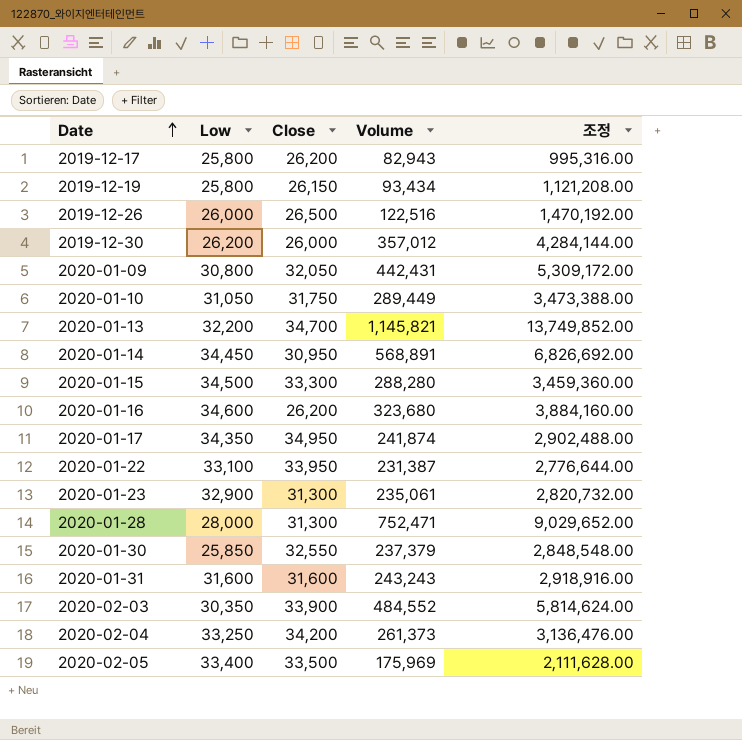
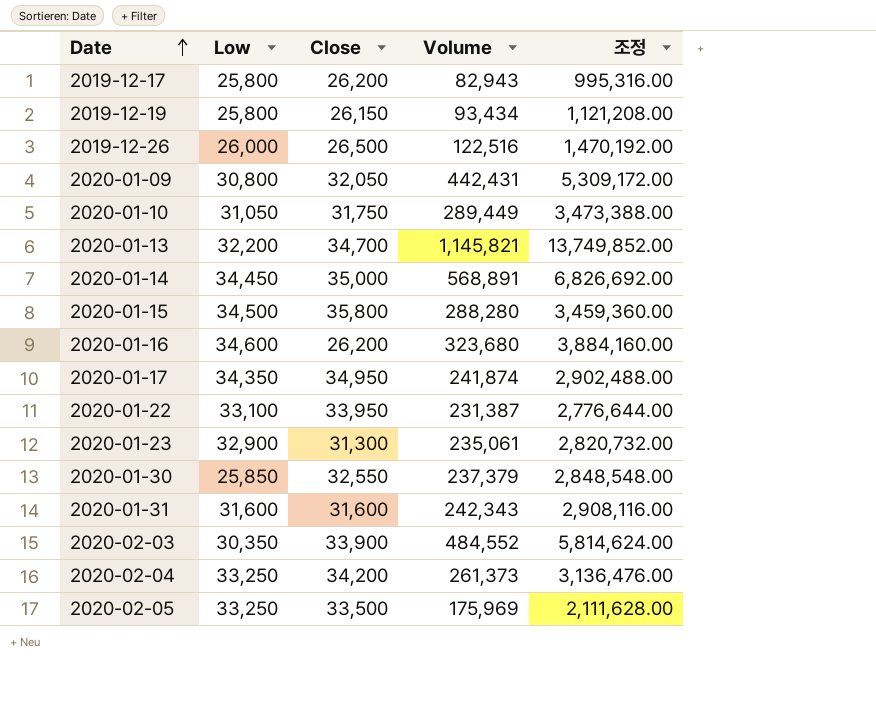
row 2019-12-30: 26,200 | 26,000 | 357,012 | 4,284,144.00 -> none
row 2020-01-28: 28,000 | 31,300 | 752,471 | 9,029,652.00 -> none
2020-01-14 | Close: 30,950 -> 35,000
2020-01-15 | Close: 33,300 -> 35,800
2020-01-31 | Volume: 243,243 -> 242,343
2020-01-31 | 조정: 2,918,916.00 -> 2,908,116.00
2020-02-05 | Low: 33,400 -> 33,250

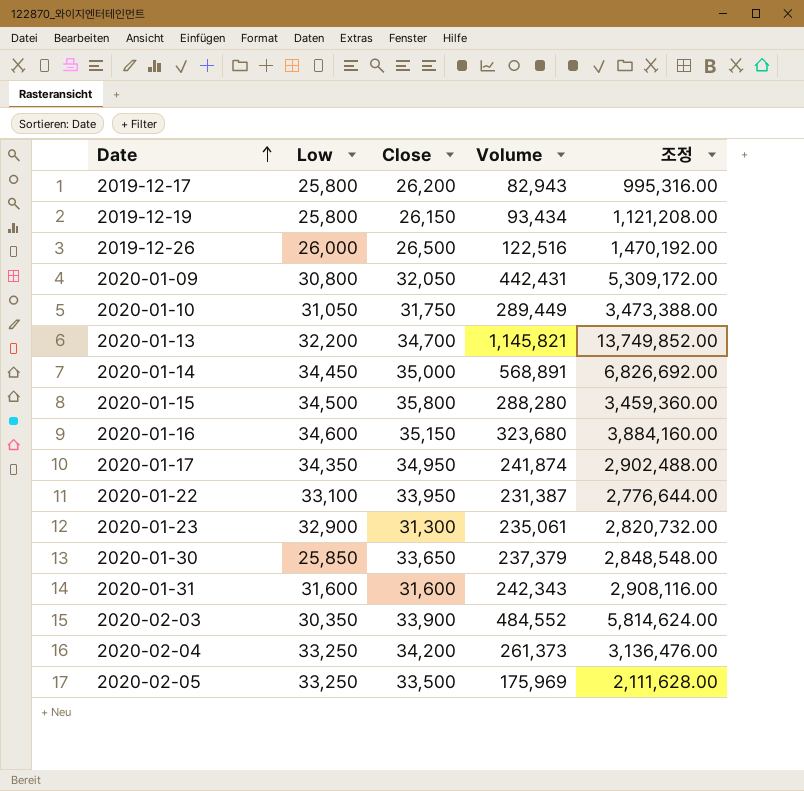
2020-01-16 | Close: 26,200 -> 35,150
2020-01-30 | Close: 32,550 -> 33,650

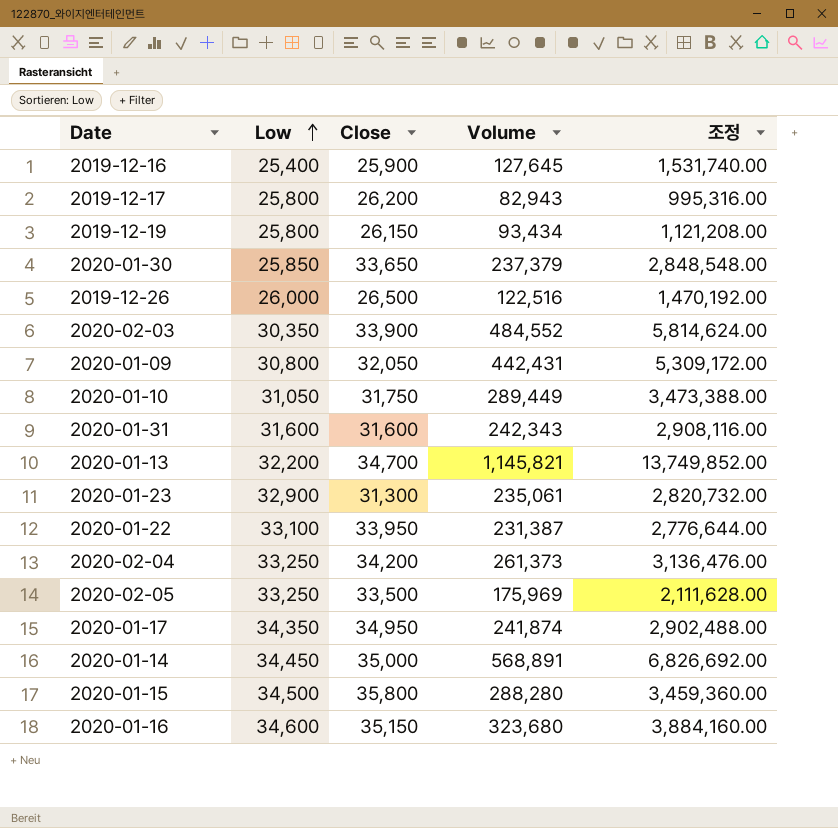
row order: Date ascending -> Low ascending
row 2019-12-16: none -> 25,400 | 25,900 | 127,645 | 1,531,740.00

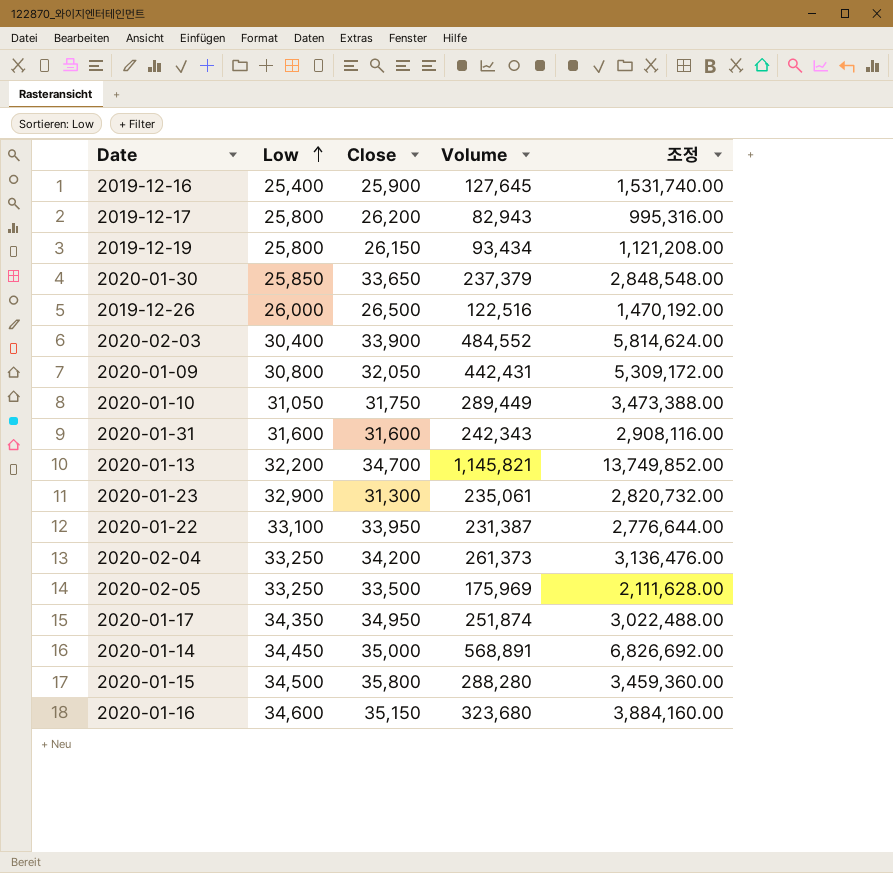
2020-02-03 | Low: 30,350 -> 30,400
2020-01-17 | Volume: 241,874 -> 251,874
2020-01-17 | 조정: 2,902,488.00 -> 3,022,488.00

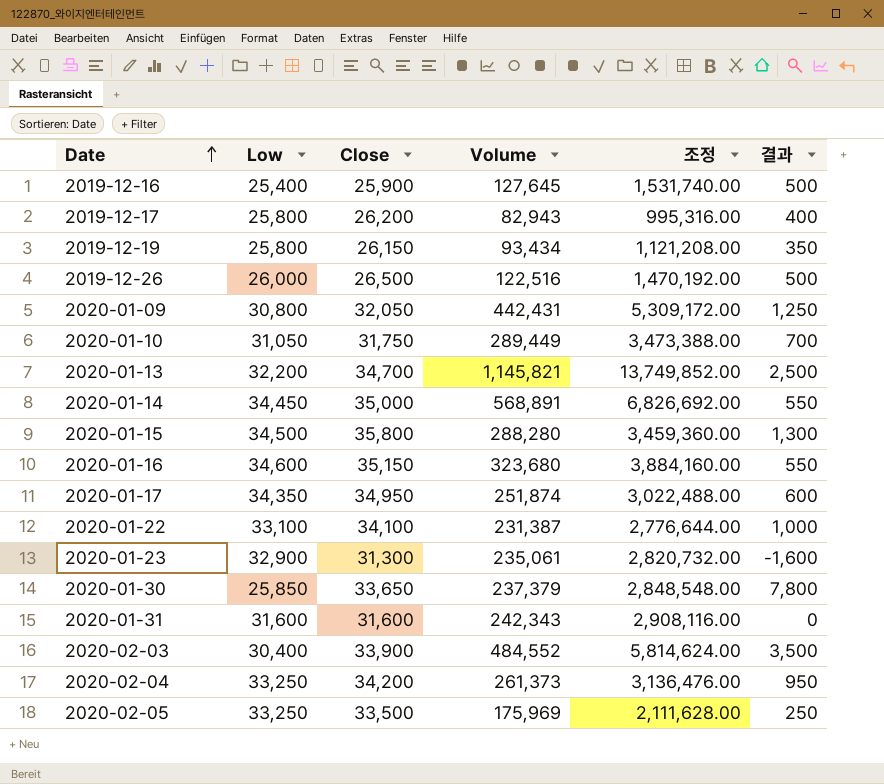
row order: Low ascending -> Date ascending
column 결과 | formula: none -> [Close] - [Low]
2020-01-22 | Close: 33,950 -> 34,100

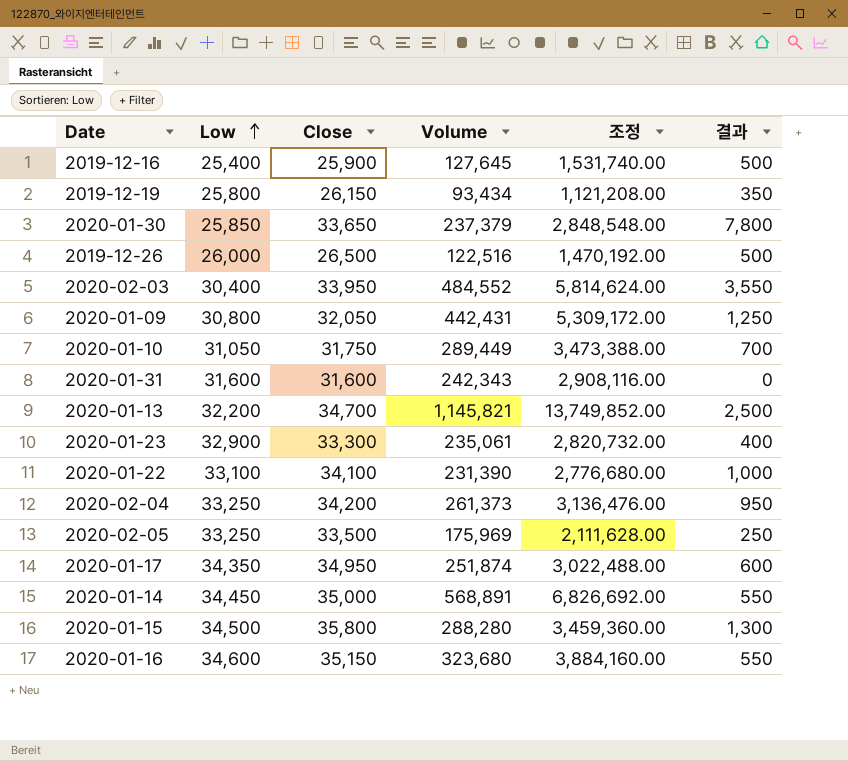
row order: Date ascending -> Low ascending
row 2019-12-17: 25,800 | 26,200 | 82,943 | 995,316.00 | 400 -> none
2020-02-03 | Close: 33,900 -> 33,950
2020-02-03 | 결과: 3,500 -> 3,550
2020-01-23 | Close: 31,300 -> 33,300
2020-01-23 | 결과: -1,600 -> 400
2020-01-22 | Volume: 231,387 -> 231,390
2020-01-22 | 조정: 2,776,644.00 -> 2,776,680.00

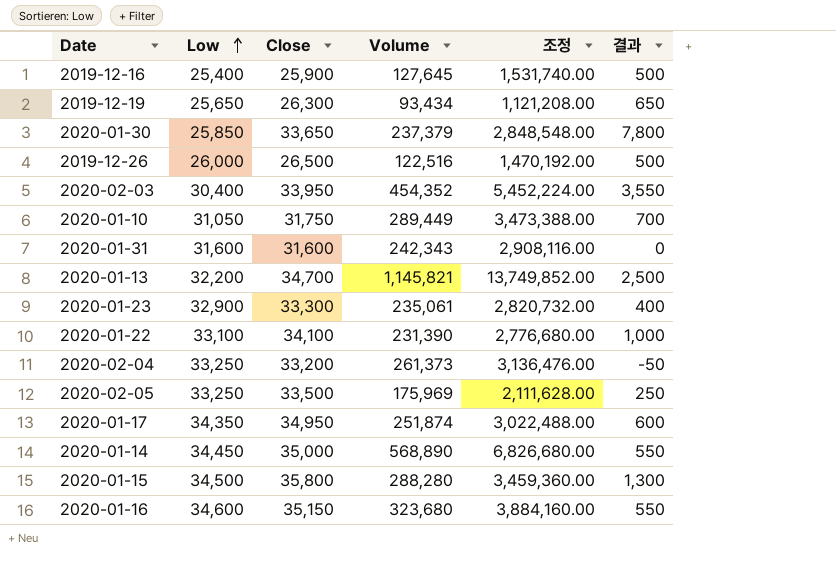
row 2020-01-09: 30,800 | 32,050 | 442,431 | 5,309,172.00 | 1,250 -> none
2019-12-19 | Low: 25,800 -> 25,650
2019-12-19 | Close: 26,150 -> 26,300
2019-12-19 | 결과: 350 -> 650
2020-02-03 | Volume: 484,552 -> 454,352
2020-02-03 | 조정: 5,814,624.00 -> 5,452,224.00
2020-02-04 | Close: 34,200 -> 33,200
2020-02-04 | 결과: 950 -> -50
2020-01-14 | Volume: 568,891 -> 568,890
2020-01-14 | 조정: 6,826,692.00 -> 6,826,680.00

